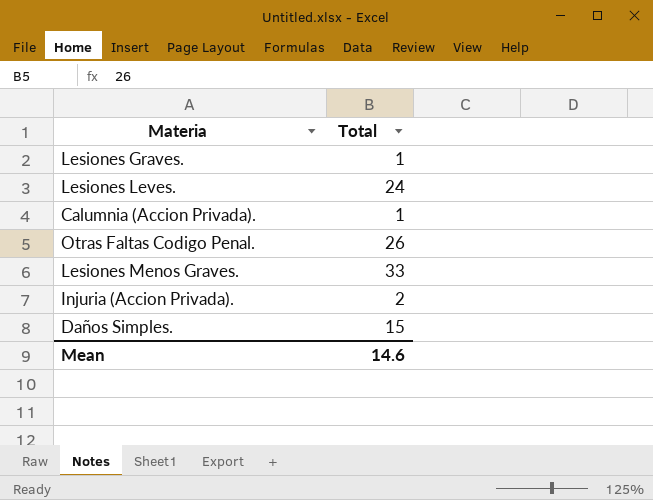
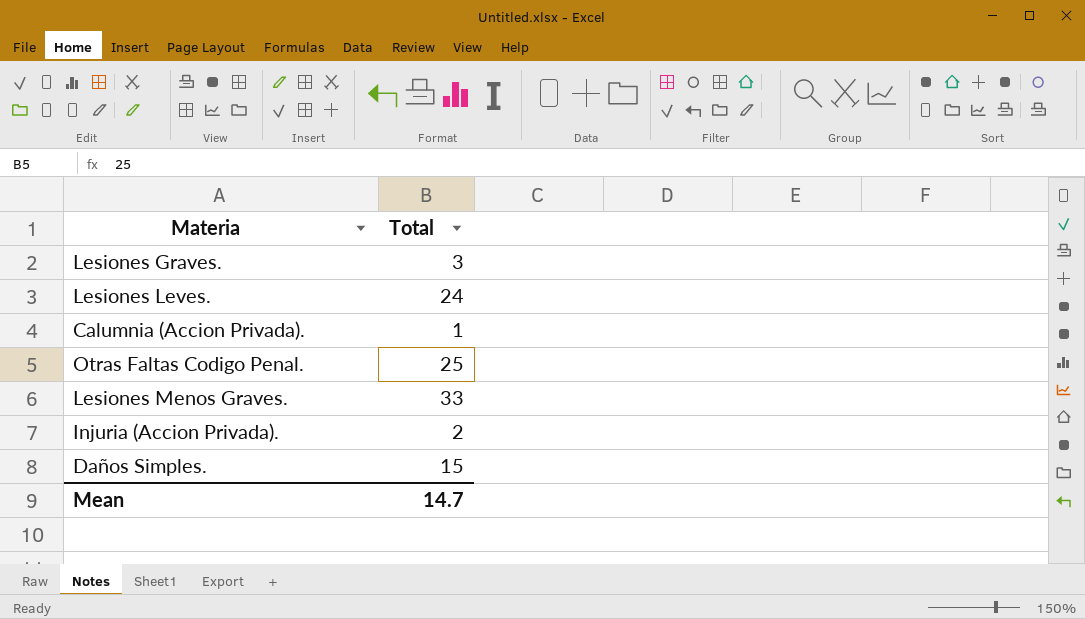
Lesiones Graves. | Total: 1 -> 3
Otras Faltas Codigo Penal. | Total: 26 -> 25
Mean | Total: 14.6 -> 14.7

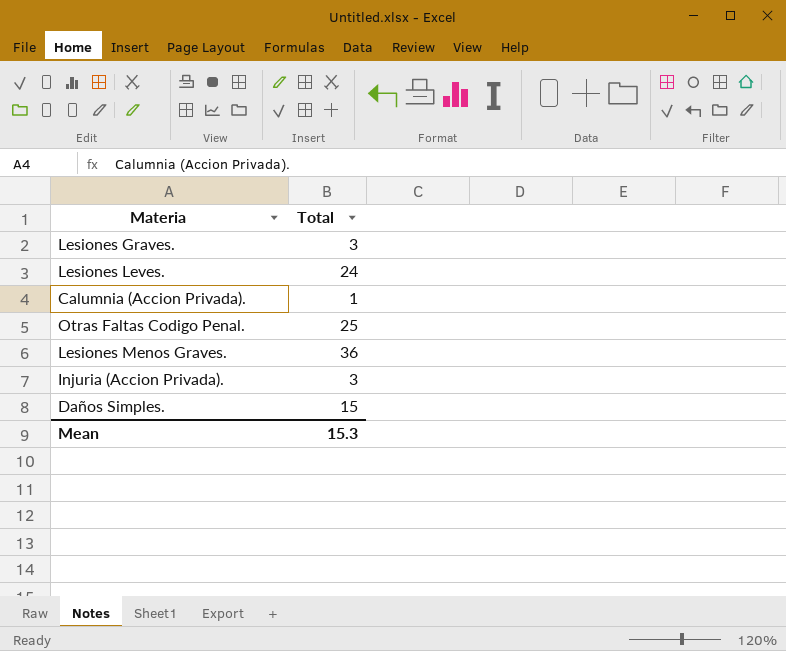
Lesiones Menos Graves. | Total: 33 -> 36
Injuria (Accion Privada). | Total: 2 -> 3
Mean | Total: 14.7 -> 15.3

